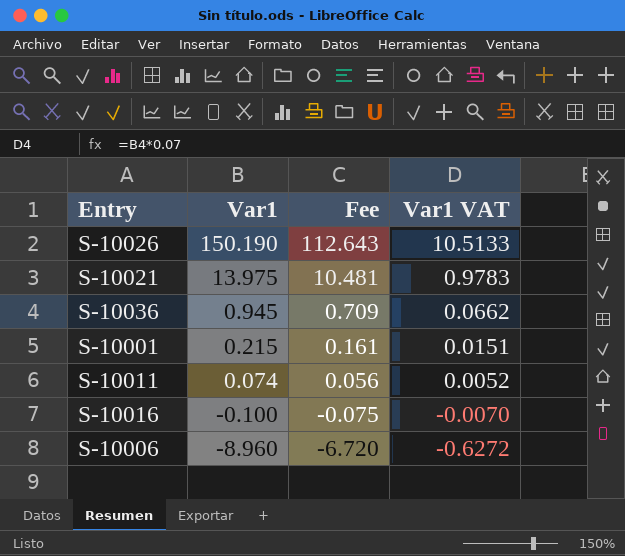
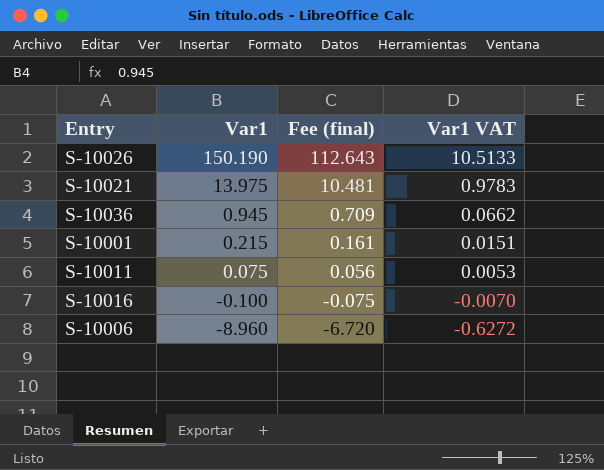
column name: Fee -> Fee (final)
S-10011 | Var1: 0.074 -> 0.075
S-10011 | Var1 VAT: 0.0052 -> 0.0053

